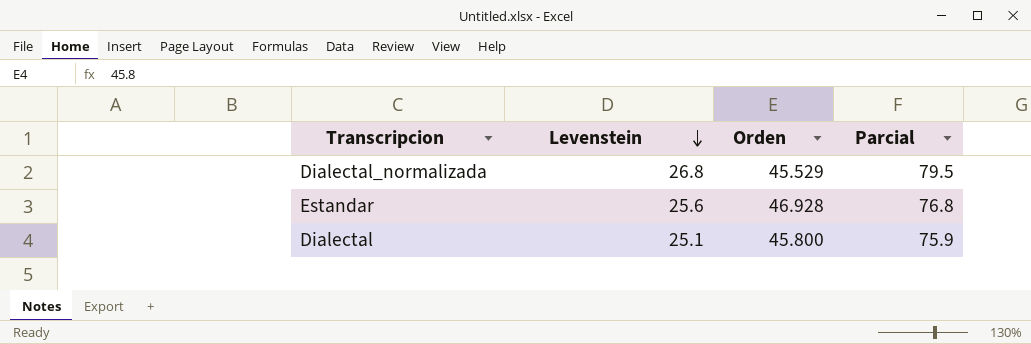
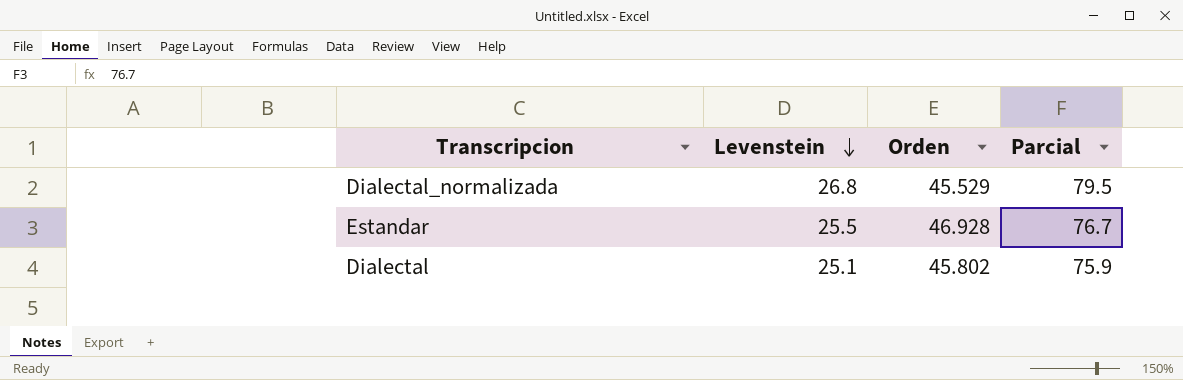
Estandar | Levenstein: 25.6 -> 25.5
Estandar | Parcial: 76.8 -> 76.7
Dialectal | Orden: 45.800 -> 45.802

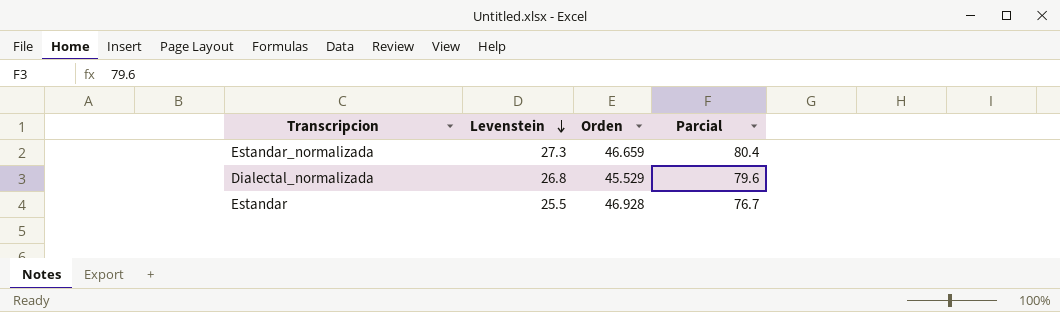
row Dialectal: 25.1 | 45.802 | 75.9 -> none
row Estandar_normalizada: none -> 27.3 | 46.659 | 80.4
Dialectal_normalizada | Parcial: 79.5 -> 79.6

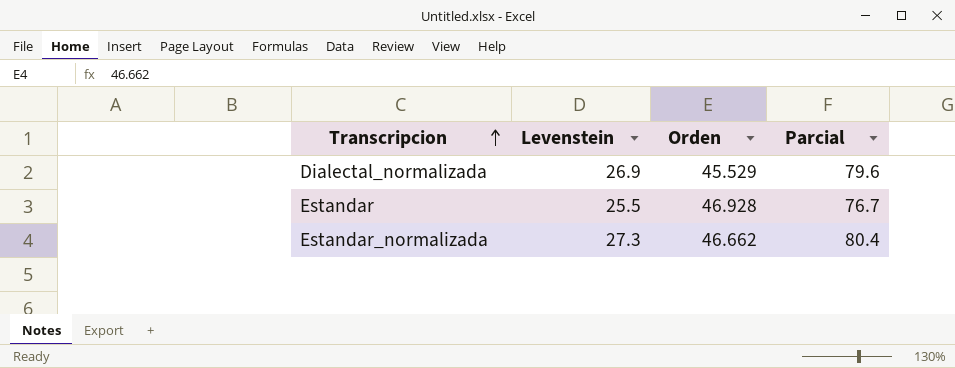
row order: Levenstein descending -> Transcripcion ascending
Dialectal_normalizada | Levenstein: 26.8 -> 26.9
Estandar_normalizada | Orden: 46.659 -> 46.662

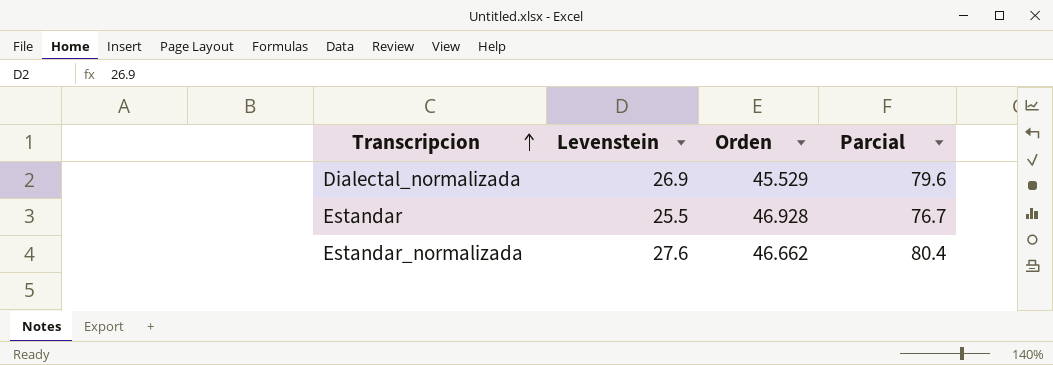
Estandar_normalizada | Levenstein: 27.3 -> 27.6

